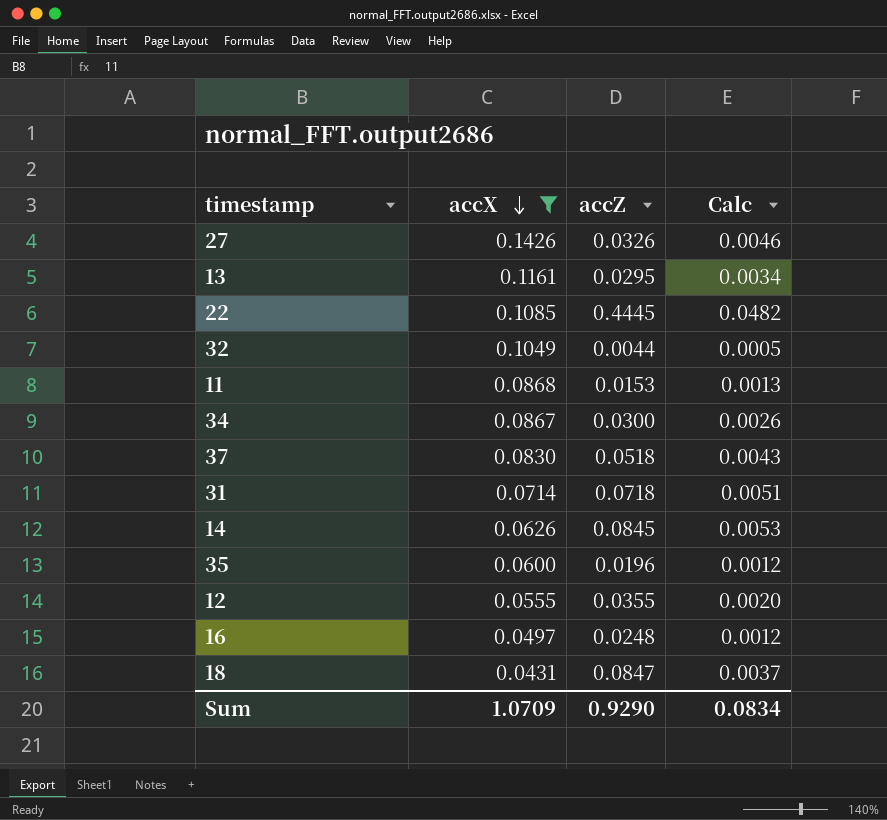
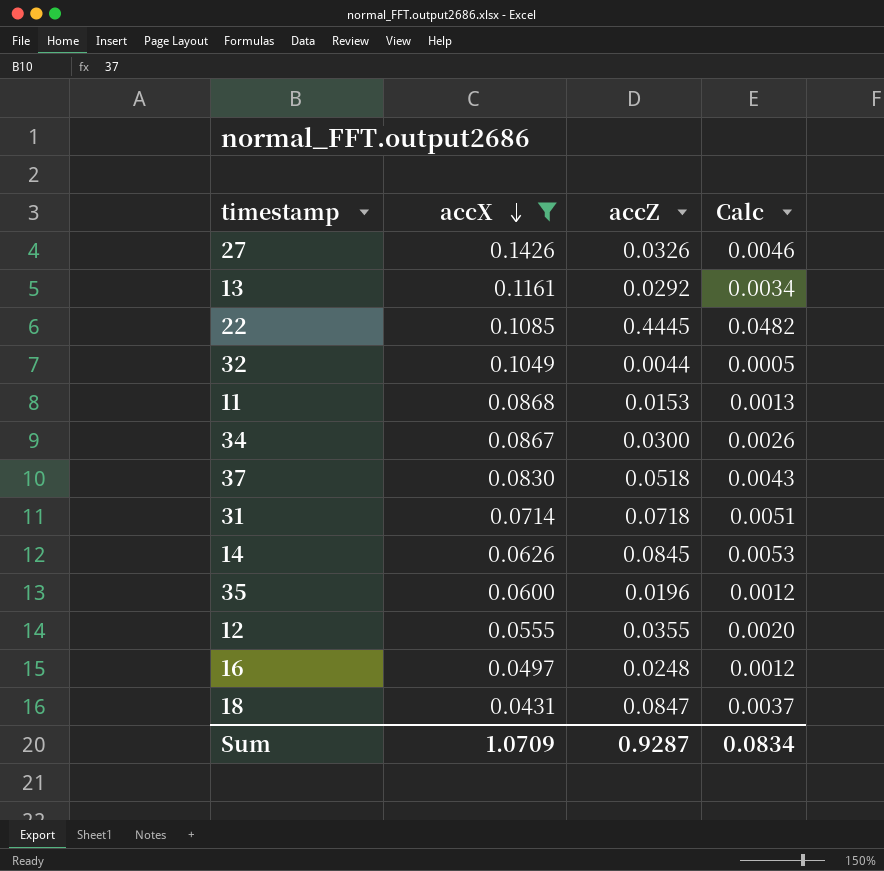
13 | accZ: 0.0295 -> 0.0292
Sum | accZ: 0.9290 -> 0.9287

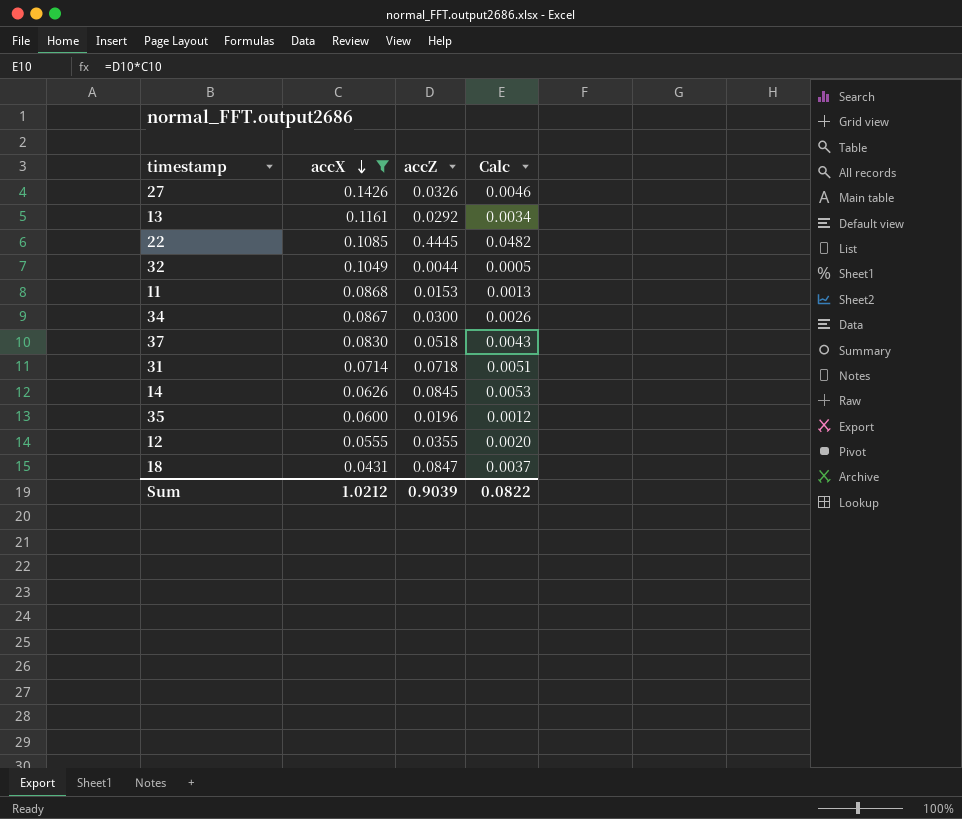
row 16: 0.0497 | 0.0248 | 0.0012 -> none
Sum | accX: 1.0709 -> 1.0212
Sum | accZ: 0.9287 -> 0.9039
Sum | Calc: 0.0834 -> 0.0822

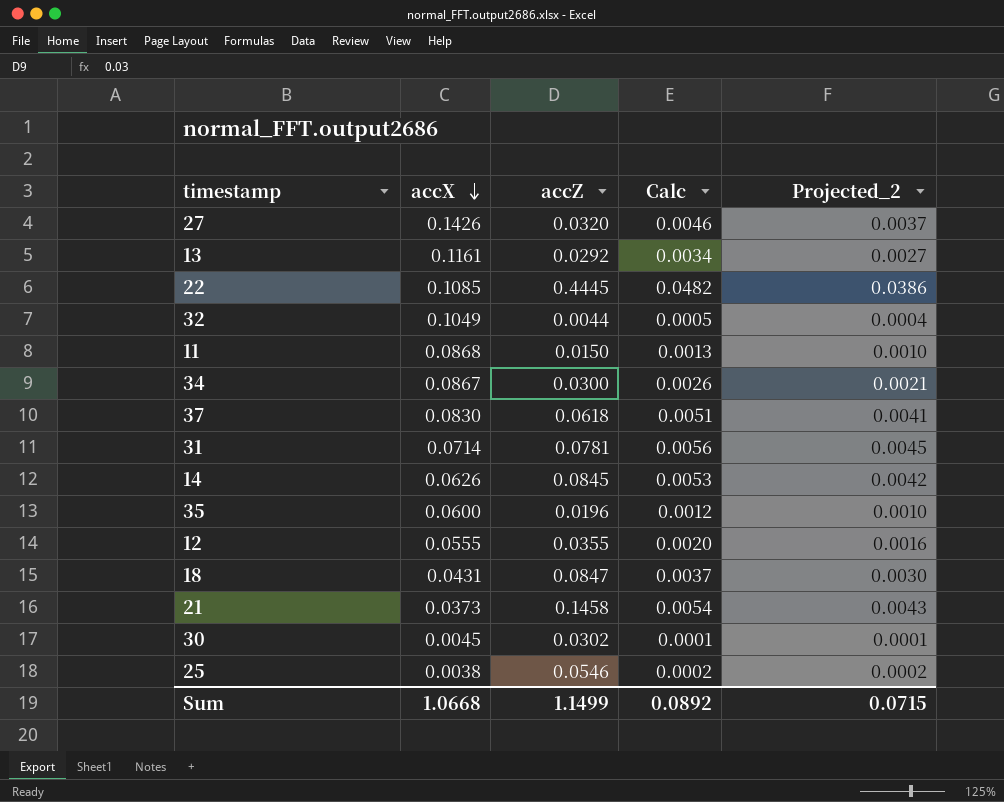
filter: accX >= 0.0431 -> none
column Projected_2 | formula: none -> [Calc] * 0.8
27 | accZ: 0.0326 -> 0.0320
11 | accZ: 0.0153 -> 0.0150
37 | accZ: 0.0518 -> 0.0618
37 | Calc: 0.0043 -> 0.0051
31 | accZ: 0.0718 -> 0.0781
31 | Calc: 0.0051 -> 0.0056
Sum | accX: 1.0212 -> 1.0668
Sum | accZ: 0.9039 -> 1.1499
Sum | Calc: 0.0822 -> 0.0892

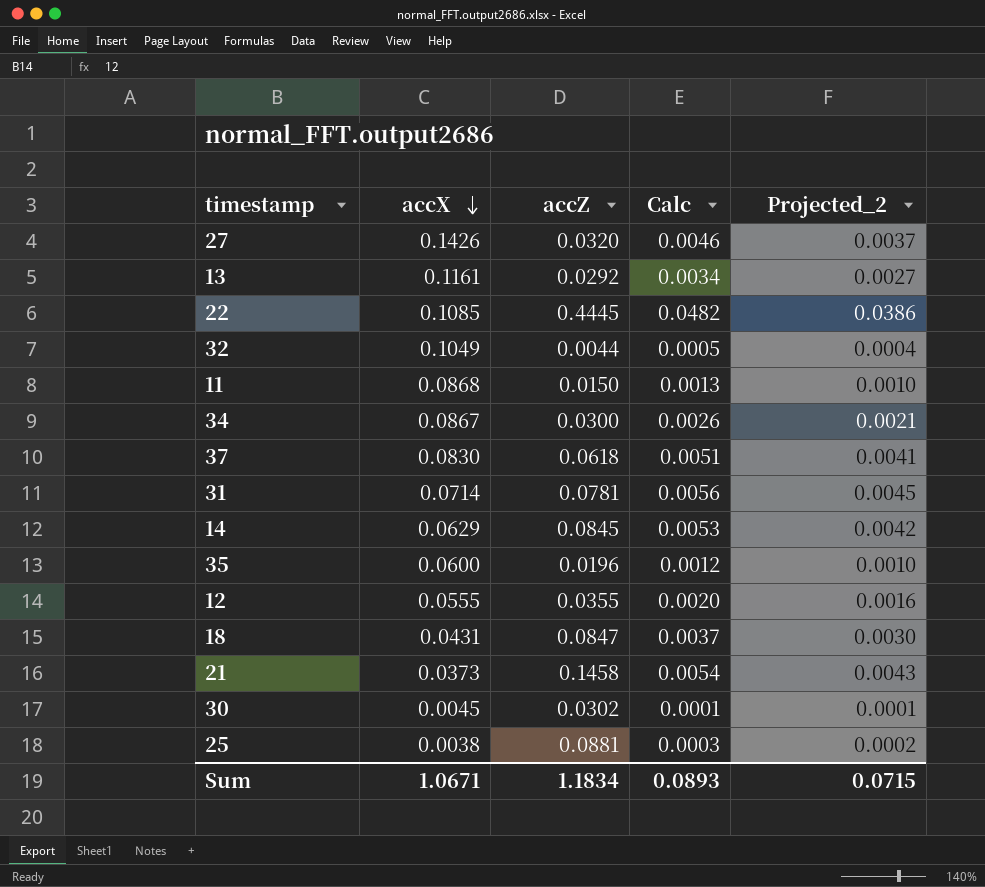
14 | accX: 0.0626 -> 0.0629
25 | accZ: 0.0546 -> 0.0881
25 | Calc: 0.0002 -> 0.0003
Sum | accX: 1.0668 -> 1.0671
Sum | accZ: 1.1499 -> 1.1834
Sum | Calc: 0.0892 -> 0.0893

